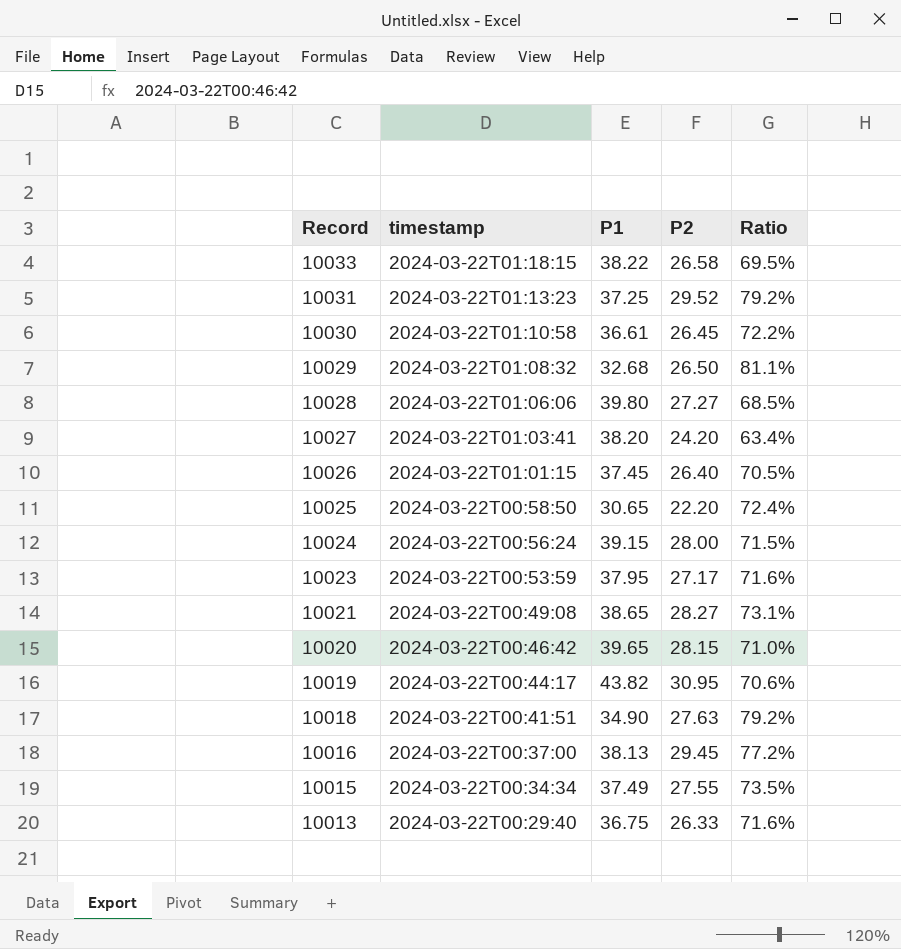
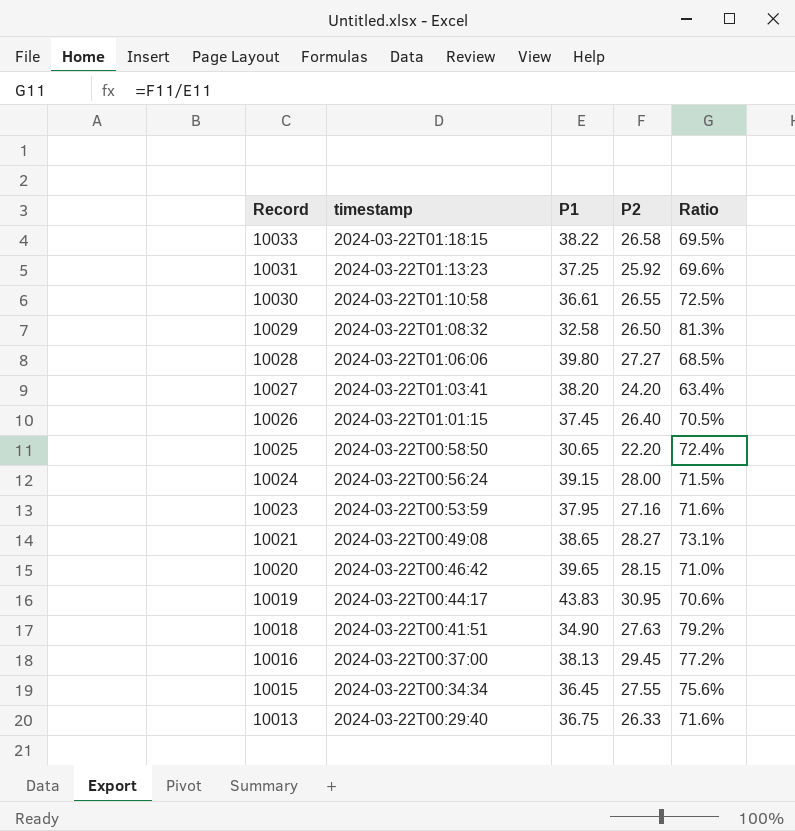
10031 | P2: 29.52 -> 25.92
10031 | Ratio: 79.2% -> 69.6%
10030 | P2: 26.45 -> 26.55
10030 | Ratio: 72.2% -> 72.5%
10029 | P1: 32.68 -> 32.58
10029 | Ratio: 81.1% -> 81.3%
10023 | P2: 27.17 -> 27.16
10019 | P1: 43.82 -> 43.83
10015 | P1: 37.49 -> 36.45
10015 | Ratio: 73.5% -> 75.6%

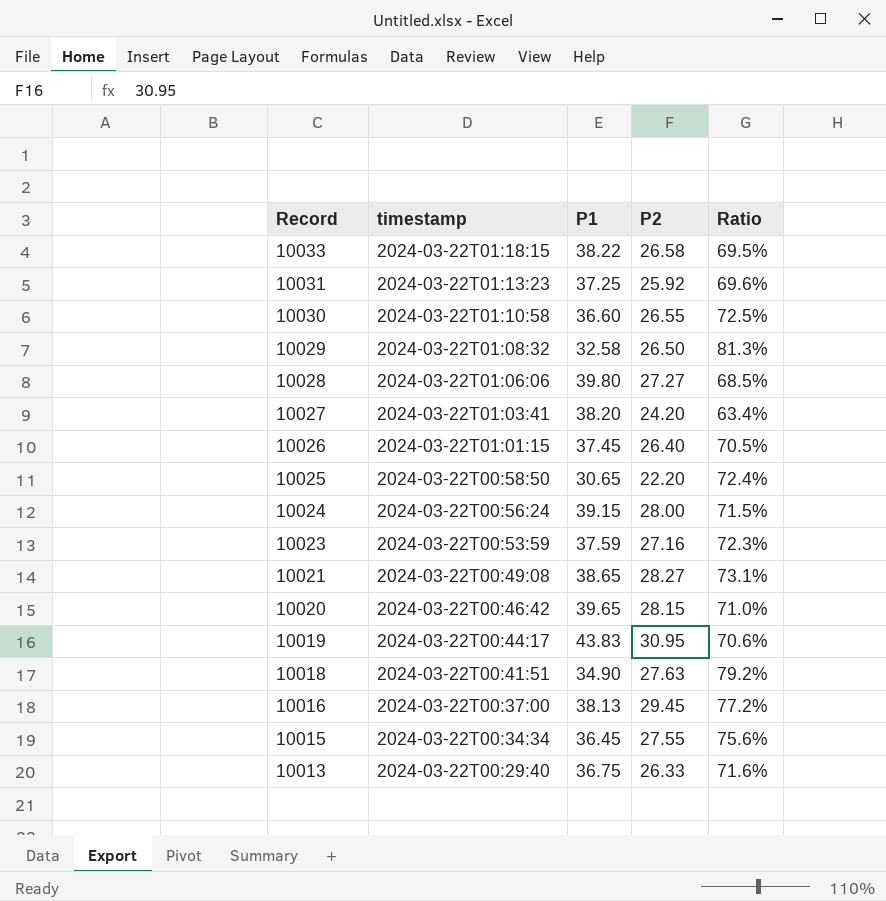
10030 | P1: 36.61 -> 36.60
10023 | P1: 37.95 -> 37.59
10023 | Ratio: 71.6% -> 72.3%

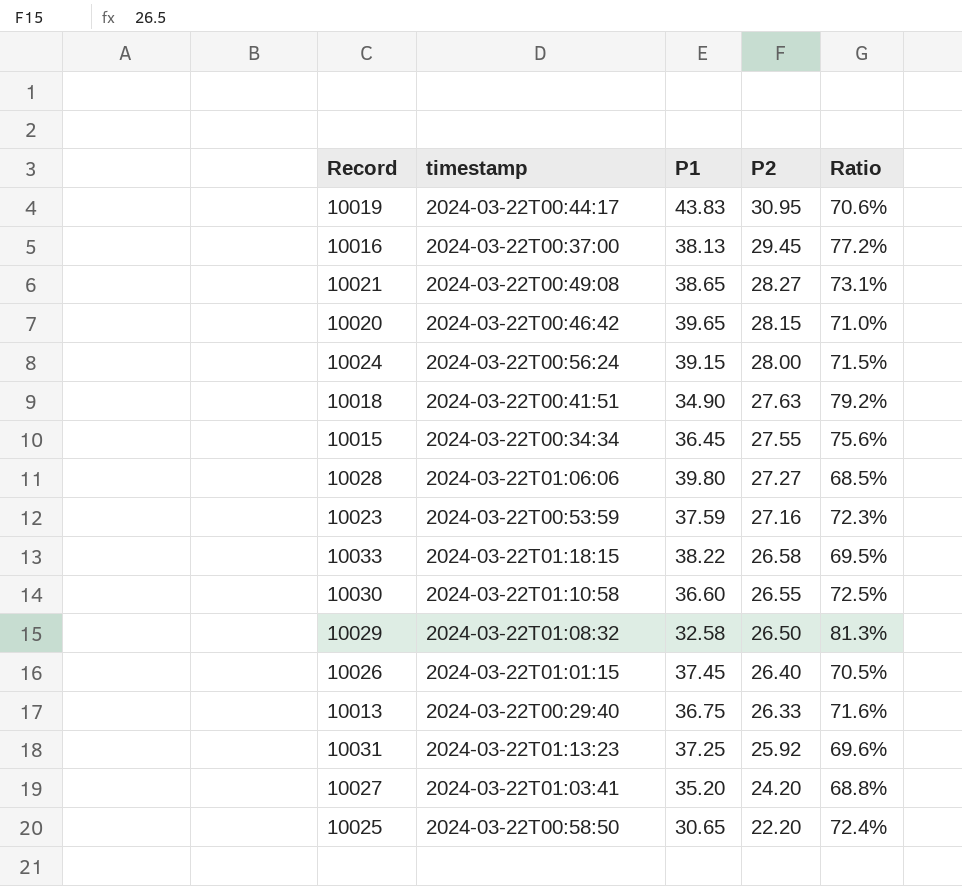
row order: Record descending -> P2 descending
10027 | P1: 38.20 -> 35.20
10027 | Ratio: 63.4% -> 68.8%

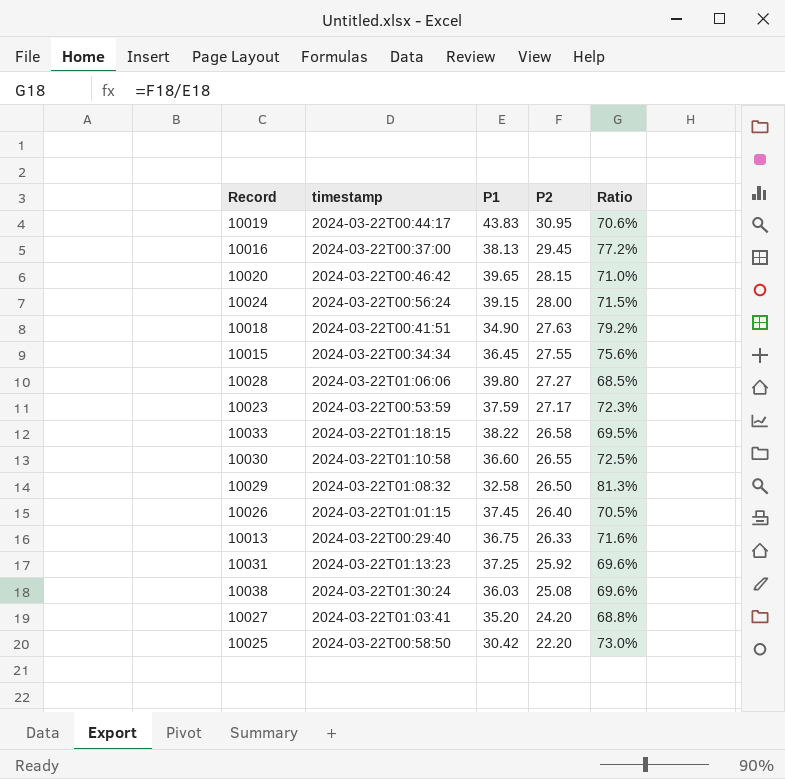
row 10021: 2024-03-22T00:49:08 | 38.65 | 28.27 | 73.1% -> none
10023 | P2: 27.16 -> 27.17
row 10038: none -> 2024-03-22T01:30:24 | 36.03 | 25.08 | 69.6%
10025 | P1: 30.65 -> 30.42
10025 | Ratio: 72.4% -> 73.0%

